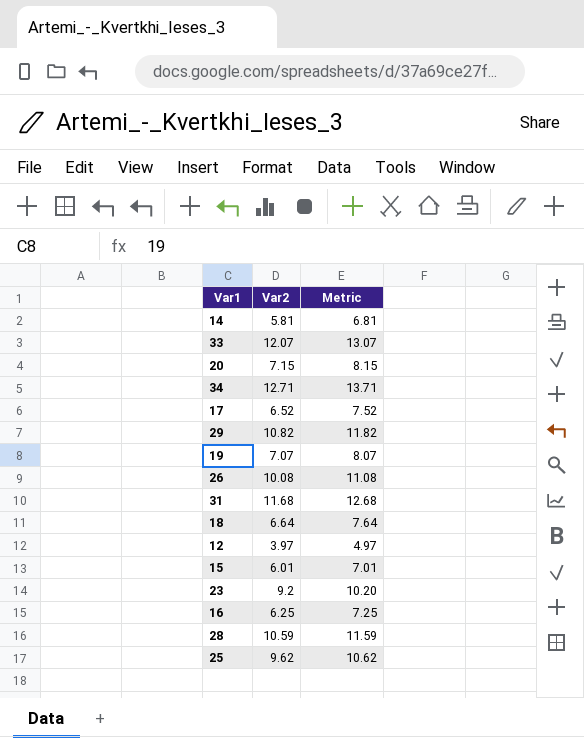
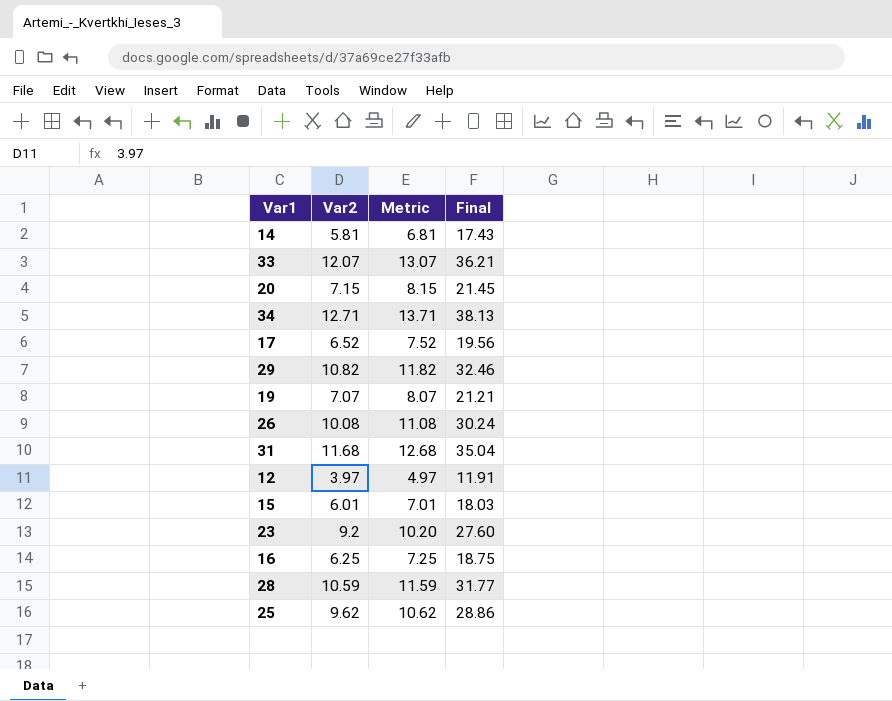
column Final | formula: none -> [Var2] * 3
row 18: 6.64 | 7.64 -> none

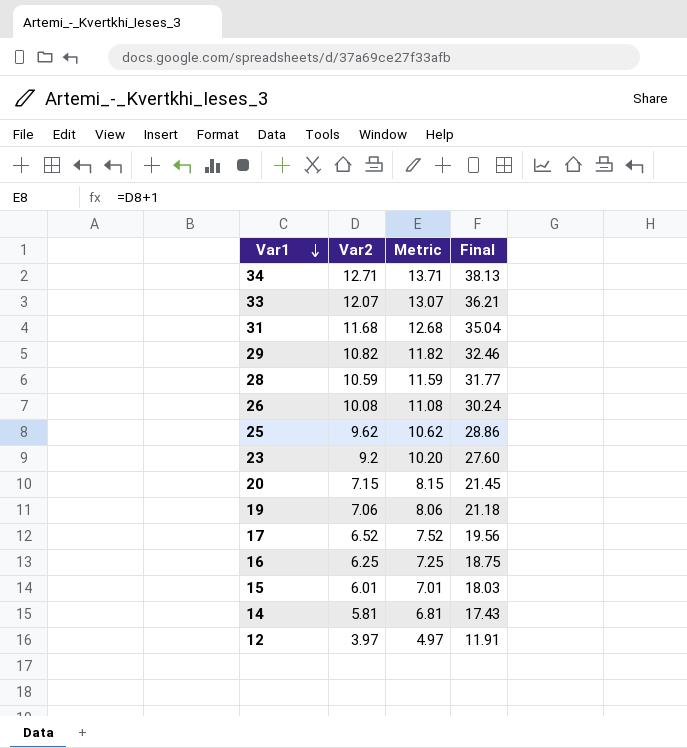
row order: none -> Var1 descending
19 | Var2: 7.07 -> 7.06
19 | Metric: 8.07 -> 8.06
19 | Final: 21.21 -> 21.18

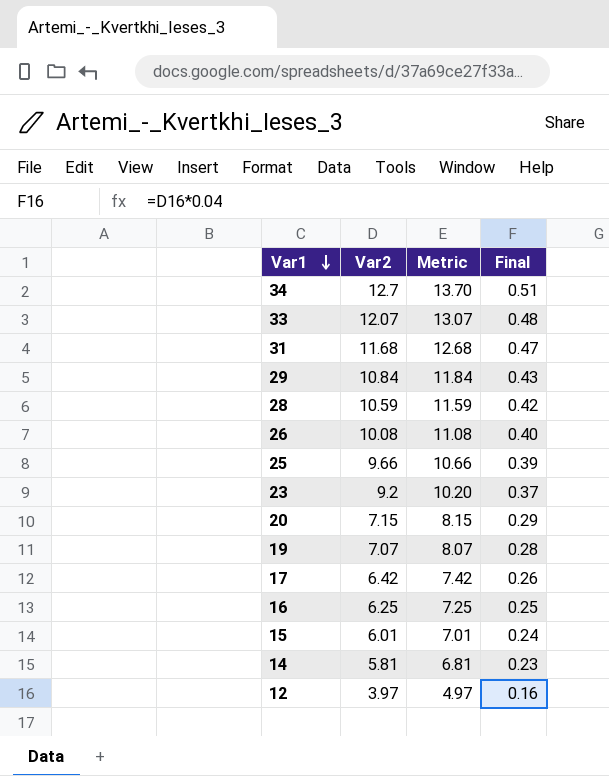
column Final | formula: [Var2] * 3 -> [Var2] * 0.04
34 | Var2: 12.71 -> 12.7
34 | Metric: 13.71 -> 13.70
29 | Var2: 10.82 -> 10.84
29 | Metric: 11.82 -> 11.84
25 | Var2: 9.62 -> 9.66
25 | Metric: 10.62 -> 10.66
19 | Var2: 7.06 -> 7.07
19 | Metric: 8.06 -> 8.07
17 | Var2: 6.52 -> 6.42
17 | Metric: 7.52 -> 7.42

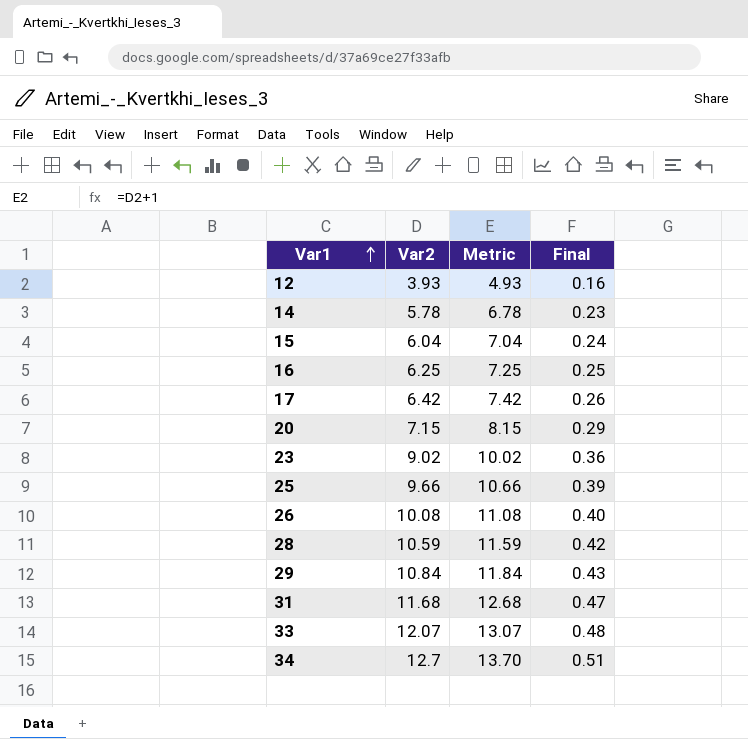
row order: Var1 descending -> Var1 ascending
row 19: 7.07 | 8.07 | 0.28 -> none
12 | Var2: 3.97 -> 3.93
12 | Metric: 4.97 -> 4.93
14 | Var2: 5.81 -> 5.78
14 | Metric: 6.81 -> 6.78
15 | Var2: 6.01 -> 6.04
15 | Metric: 7.01 -> 7.04
23 | Var2: 9.2 -> 9.02
23 | Metric: 10.20 -> 10.02
23 | Final: 0.37 -> 0.36

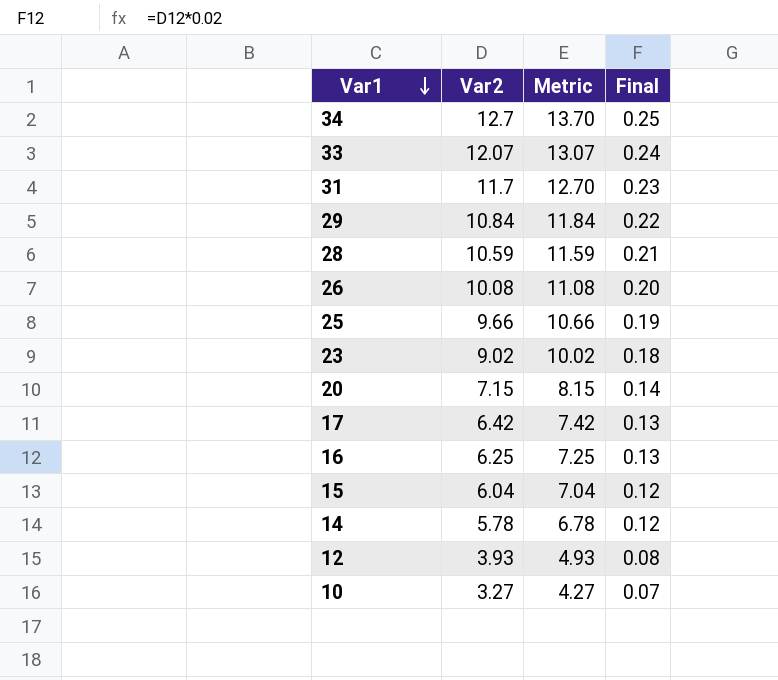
row order: Var1 ascending -> Var1 descending
column Final | formula: [Var2] * 0.04 -> [Var2] * 0.02
31 | Var2: 11.68 -> 11.7
31 | Metric: 12.68 -> 12.70
row 10: none -> 3.27 | 4.27 | 0.07

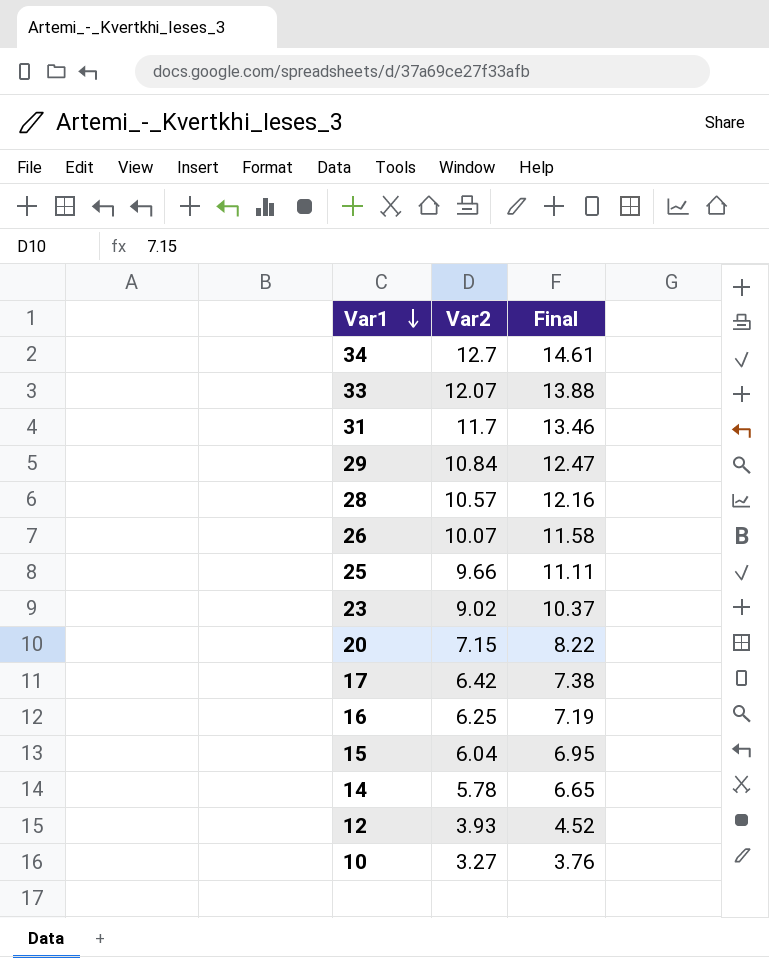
column Metric | formula: [Var2] + 1 -> none
column Final | formula: [Var2] * 0.02 -> [Var2] * 1.15
28 | Var2: 10.59 -> 10.57
26 | Var2: 10.08 -> 10.07

